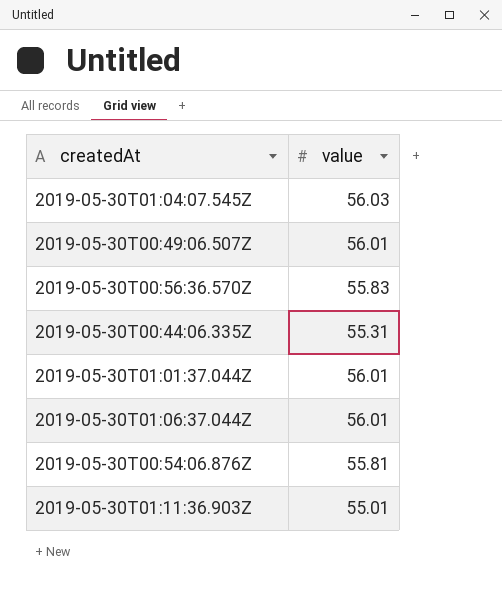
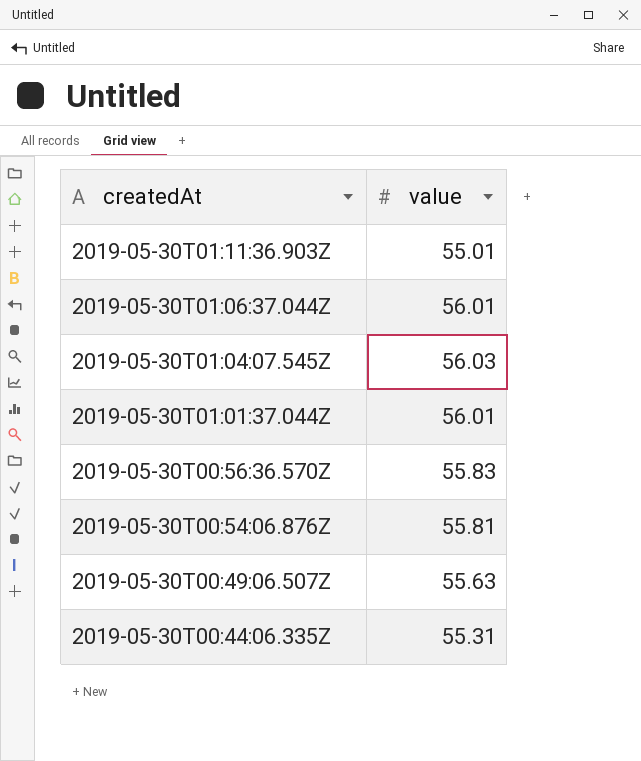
row order: none -> createdAt descending
2019-05-30T00:49:06.507Z | value: 56.01 -> 55.63

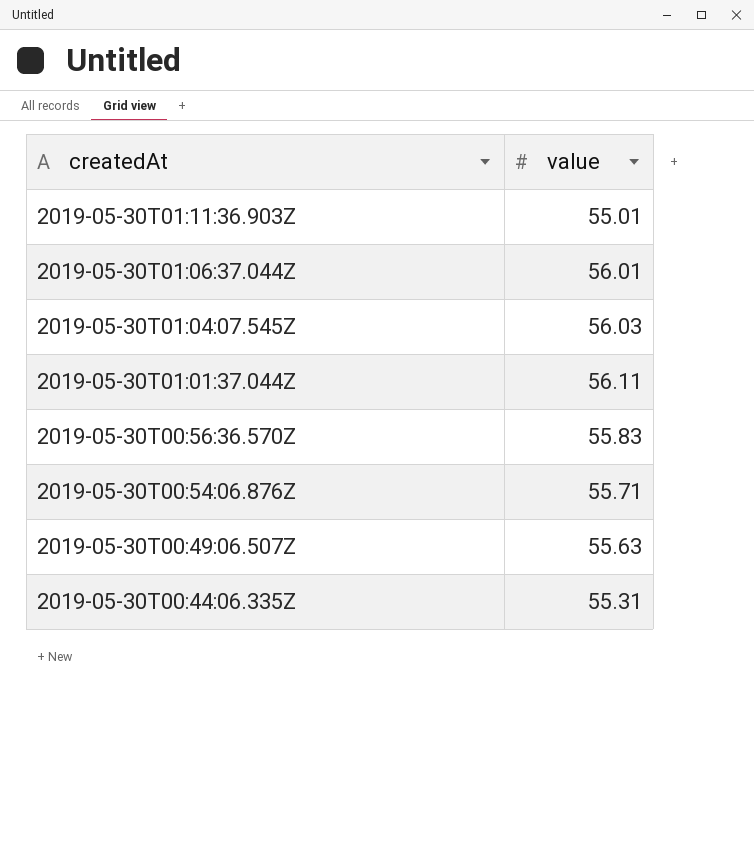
2019-05-30T01:01:37.044Z | value: 56.01 -> 56.11
2019-05-30T00:54:06.876Z | value: 55.81 -> 55.71

